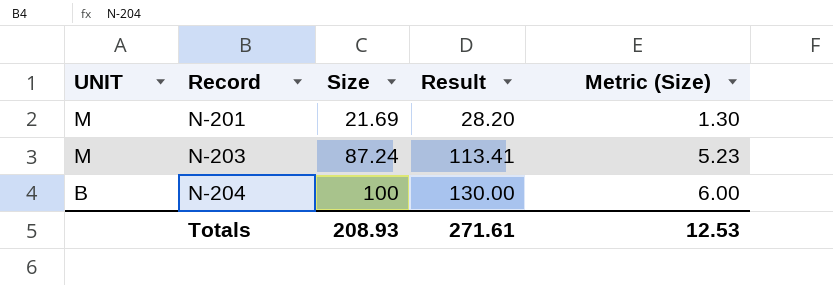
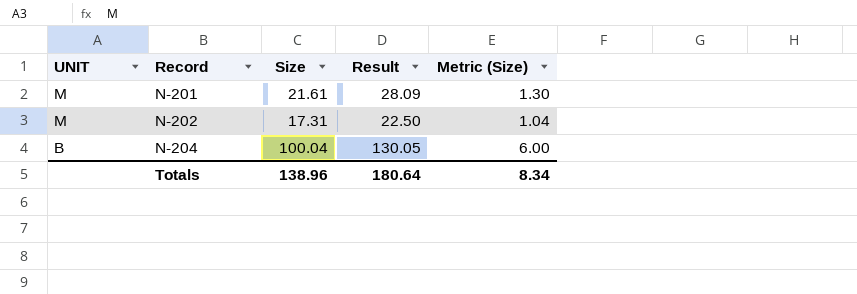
row N-203: M | 87.24 | 113.41 | 5.23 -> none
N-201 | Size: 21.69 -> 21.61
N-201 | Result: 28.20 -> 28.09
row N-202: none -> M | 17.31 | 22.50 | 1.04
N-204 | Size: 100 -> 100.04
N-204 | Result: 130.00 -> 130.05
Totals | Size: 208.93 -> 138.96
Totals | Result: 271.61 -> 180.64
Totals | Metric (Size): 12.53 -> 8.34

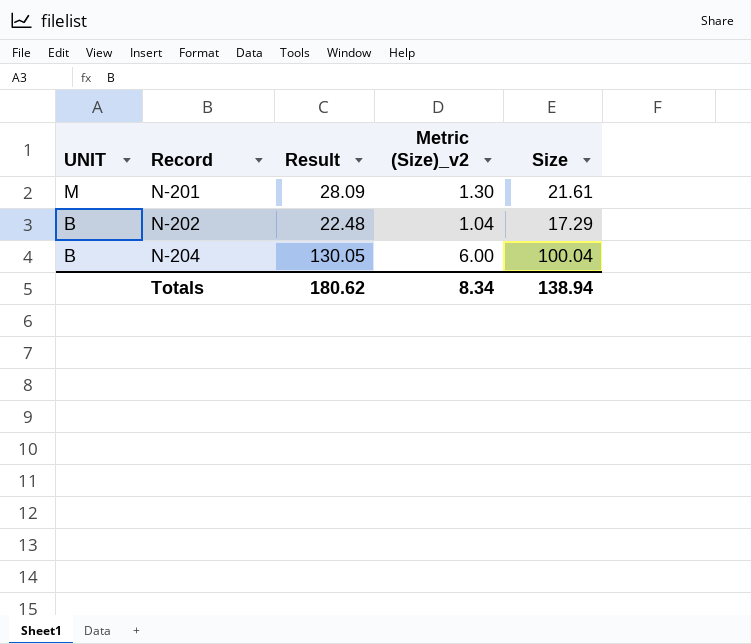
column name: Metric (Size) -> Metric (Size)_v2
column Size | position: 3 -> 5
N-202 | UNIT: M -> B
N-202 | Result: 22.50 -> 22.48
N-202 | Size: 17.31 -> 17.29
Totals | Result: 180.64 -> 180.62
Totals | Size: 138.96 -> 138.94

